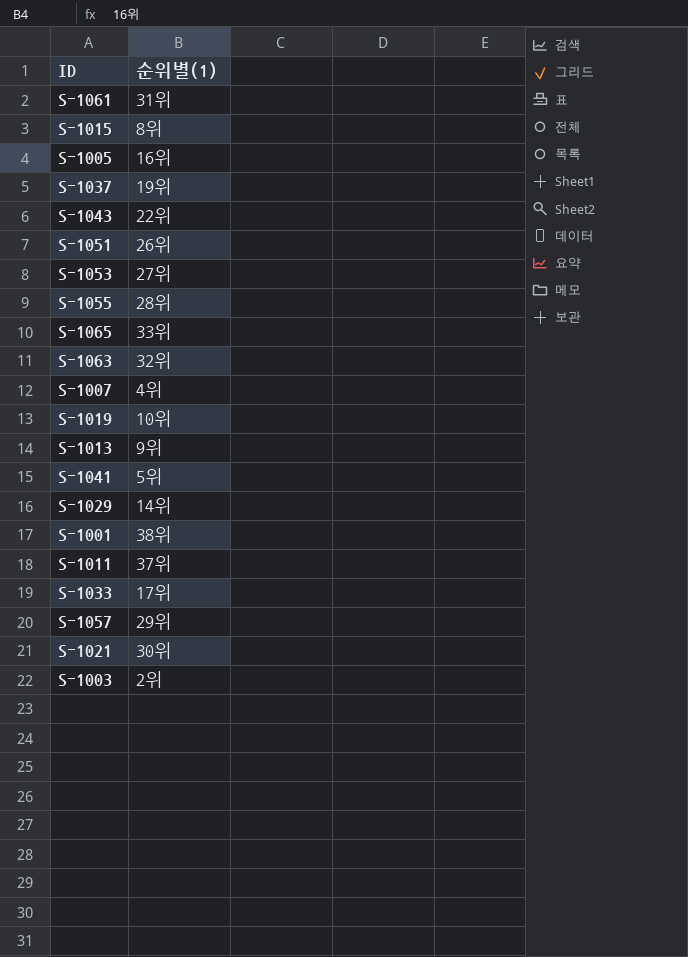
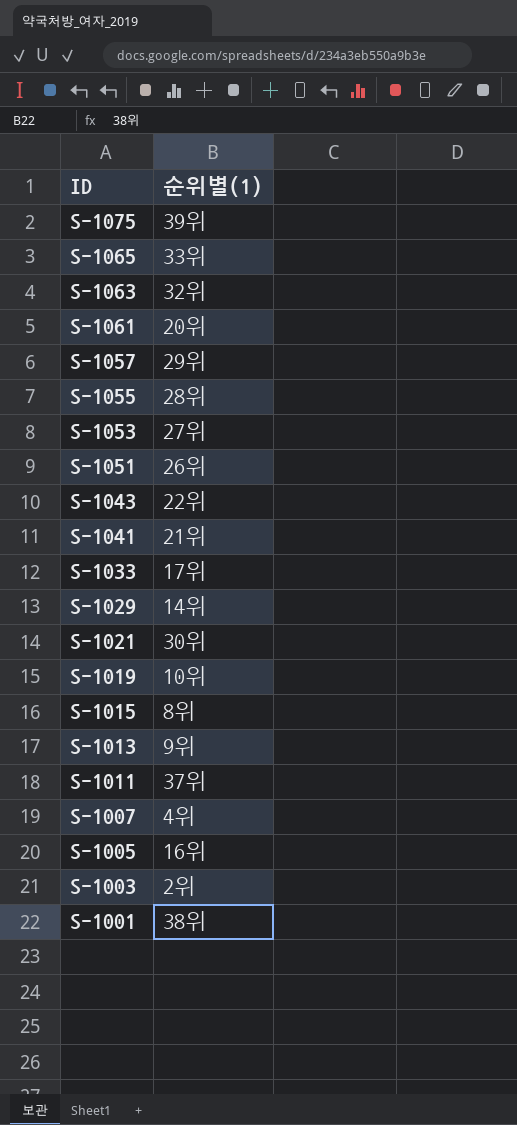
row order: none -> ID descending
row S-1037: 19위 -> none
row S-1075: none -> 39위
S-1061 | 순위별(1): 31위 -> 20위
S-1041 | 순위별(1): 5위 -> 21위

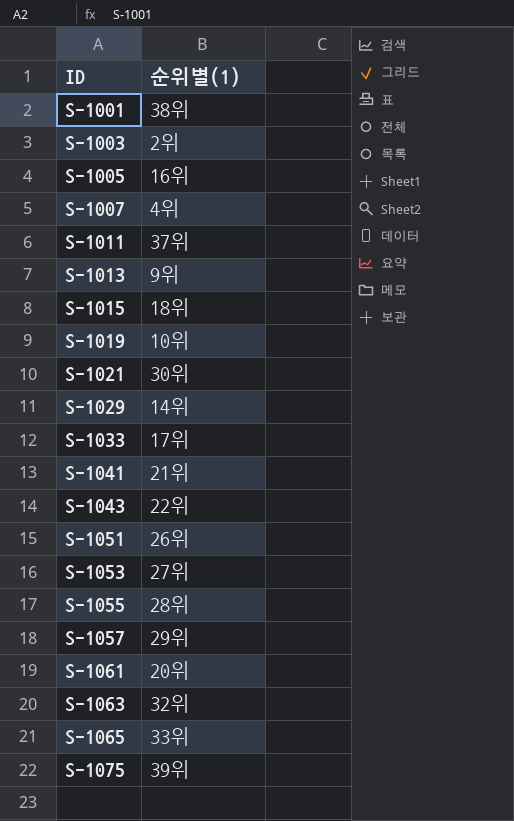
row order: ID descending -> ID ascending
S-1015 | 순위별(1): 8위 -> 18위

